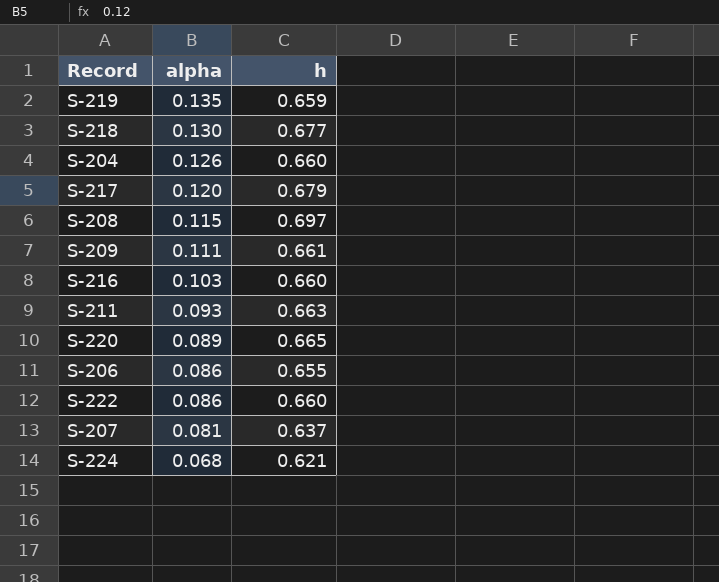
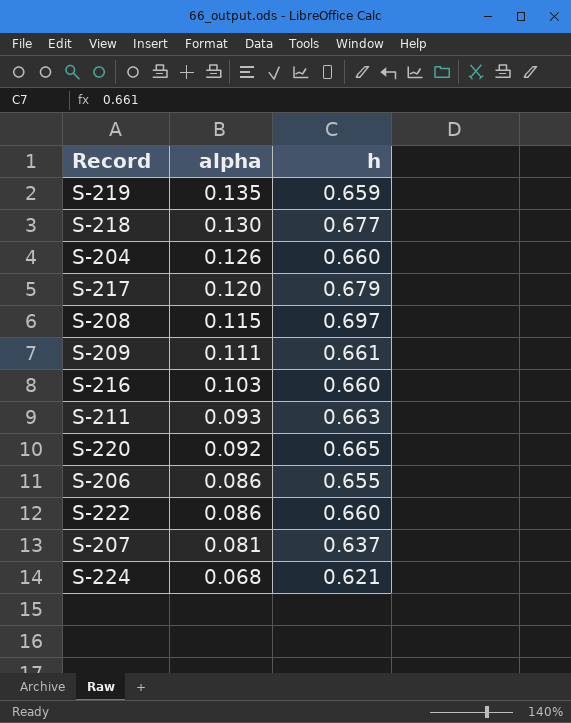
S-220 | alpha: 0.089 -> 0.092

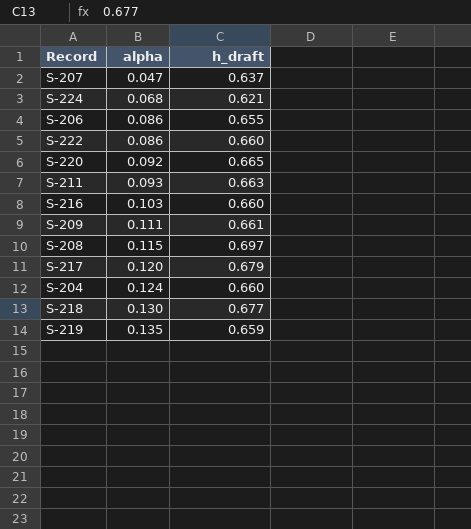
row order: alpha descending -> alpha ascending
column name: h -> h_draft
S-207 | alpha: 0.081 -> 0.047
S-204 | alpha: 0.126 -> 0.124

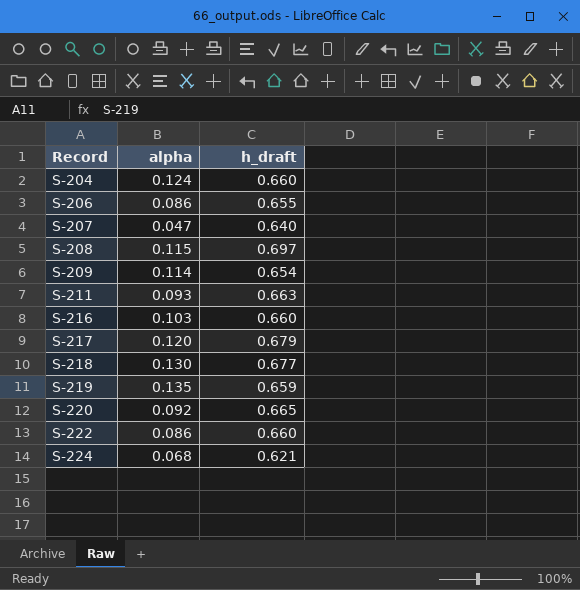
row order: alpha ascending -> Record ascending
S-207 | h_draft: 0.637 -> 0.640
S-209 | alpha: 0.111 -> 0.114
S-209 | h_draft: 0.661 -> 0.654

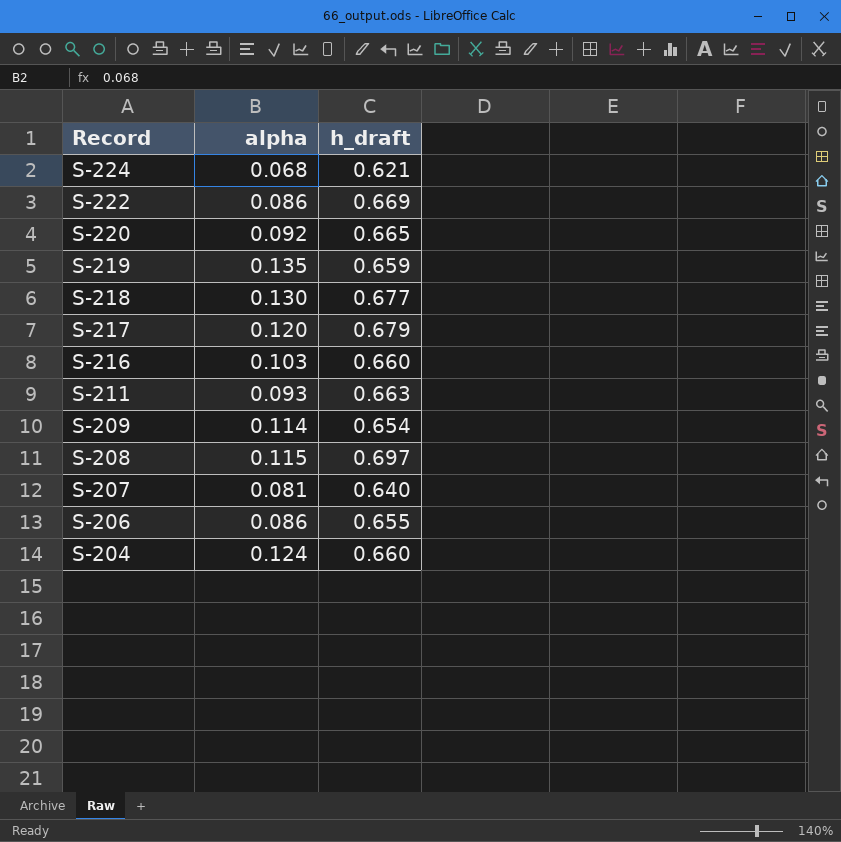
row order: Record ascending -> Record descending
S-222 | h_draft: 0.660 -> 0.669
S-207 | alpha: 0.047 -> 0.081

